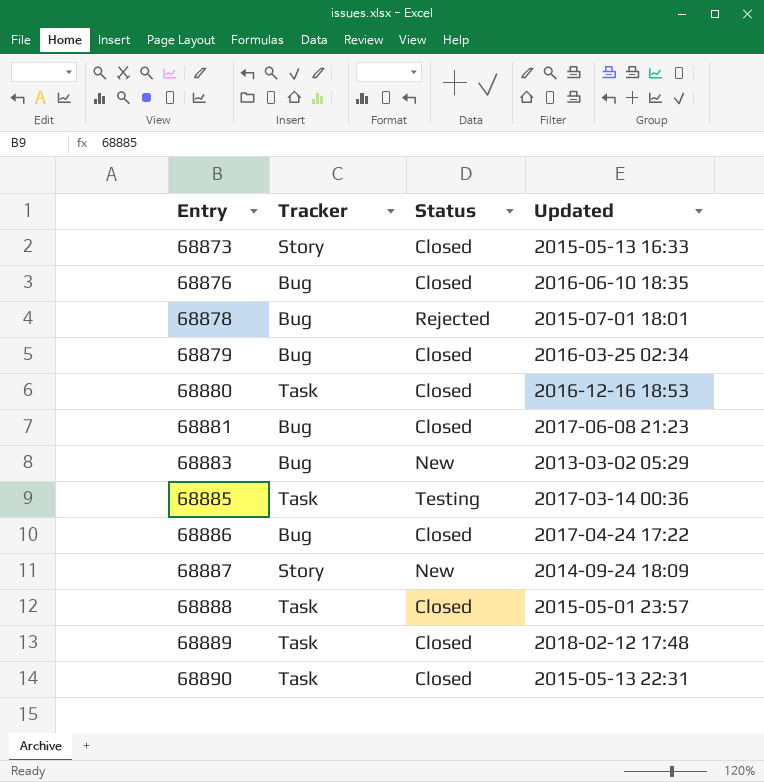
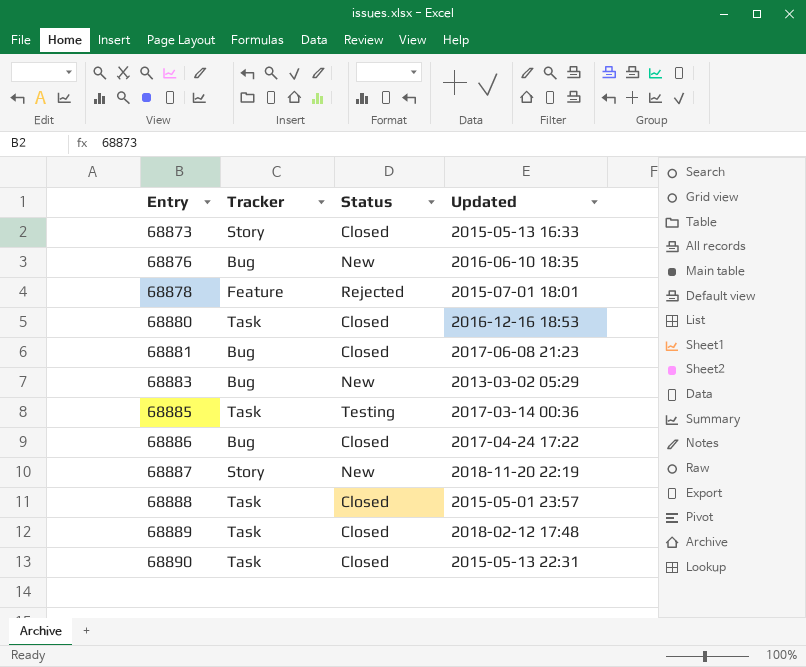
row 68879: Bug | Closed | 2016-03-25 02:34 -> none
68876 | Status: Closed -> New
68878 | Tracker: Bug -> Feature
68887 | Updated: 2014-09-24 18:09 -> 2018-11-20 22:19

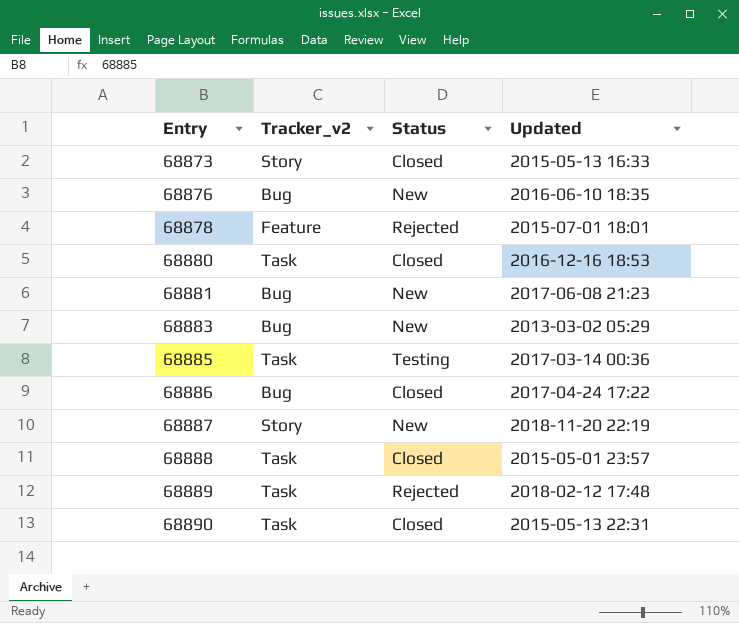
column name: Tracker -> Tracker_v2
68881 | Status: Closed -> New
68889 | Status: Closed -> Rejected

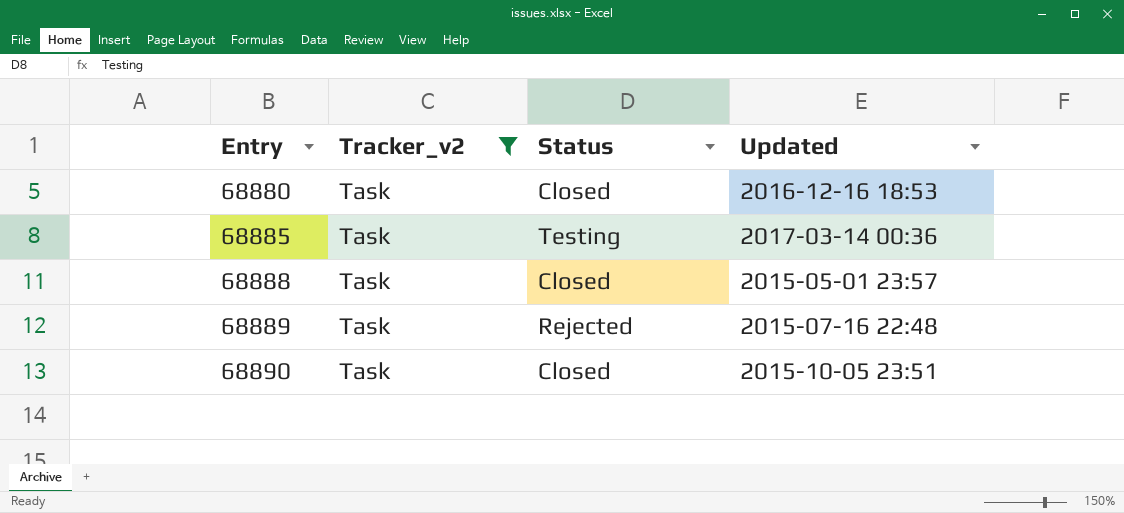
filter: none -> Tracker_v2 = Task
68889 | Updated: 2018-02-12 17:48 -> 2015-07-16 22:48
68890 | Updated: 2015-05-13 22:31 -> 2015-10-05 23:51

